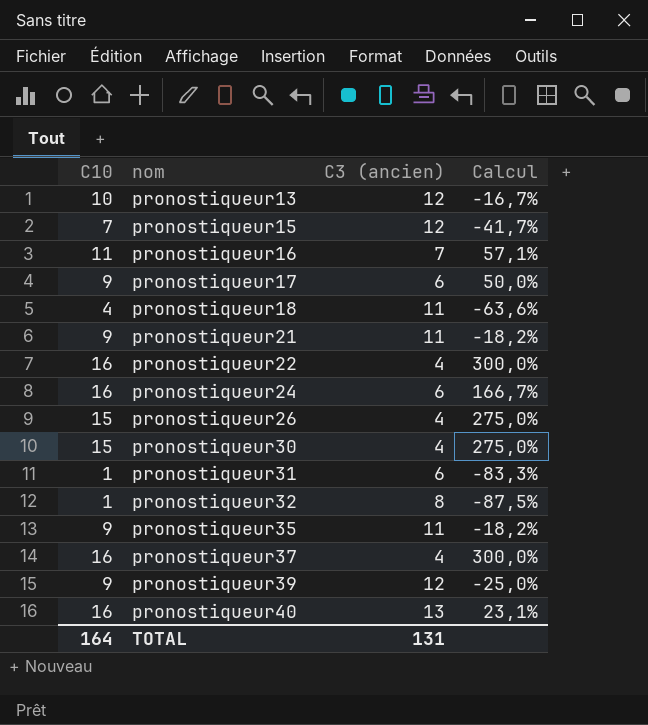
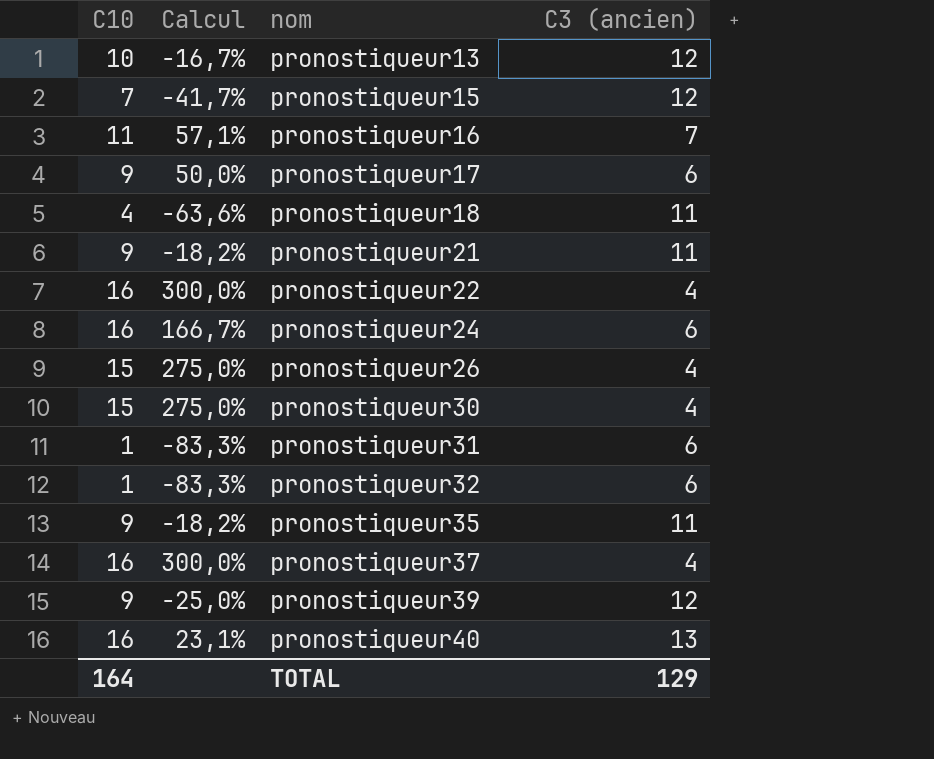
column Calcul | position: 4 -> 2
pronostiqueur32 | Calcul: -87,5% -> -83,3%
pronostiqueur32 | C3 (ancien): 8 -> 6
TOTAL | C3 (ancien): 131 -> 129

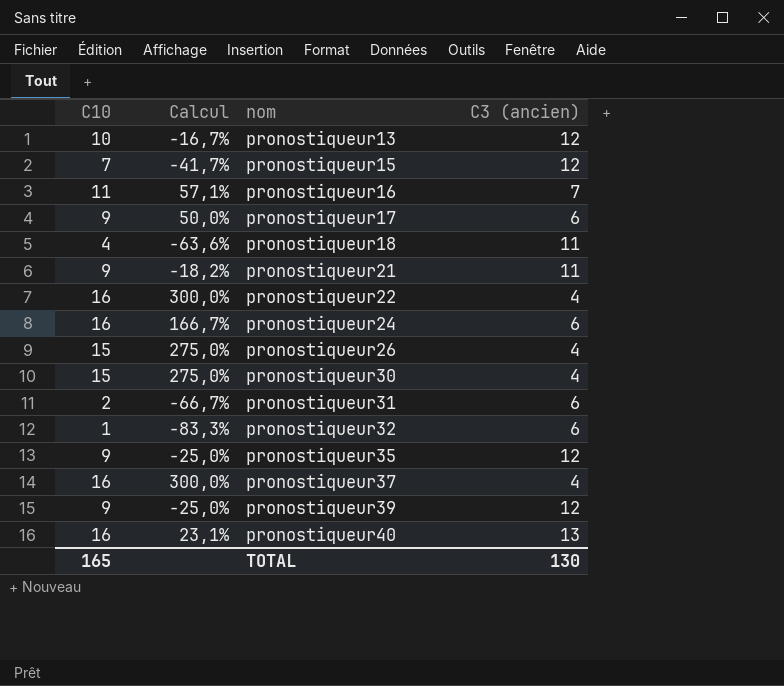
pronostiqueur31 | C10: 1 -> 2
pronostiqueur31 | Calcul: -83,3% -> -66,7%
pronostiqueur35 | Calcul: -18,2% -> -25,0%
pronostiqueur35 | C3 (ancien): 11 -> 12
TOTAL | C10: 164 -> 165
TOTAL | C3 (ancien): 129 -> 130

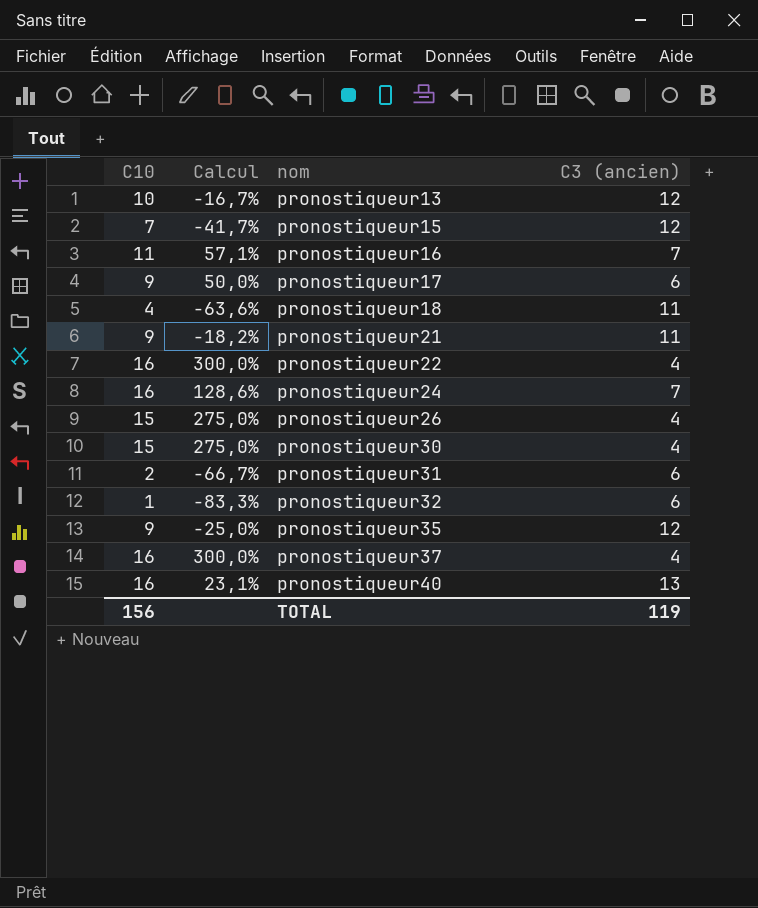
row pronostiqueur39: 9 | -25,0% | 12 -> none
pronostiqueur24 | Calcul: 166,7% -> 128,6%
pronostiqueur24 | C3 (ancien): 6 -> 7
TOTAL | C10: 165 -> 156
TOTAL | C3 (ancien): 130 -> 119

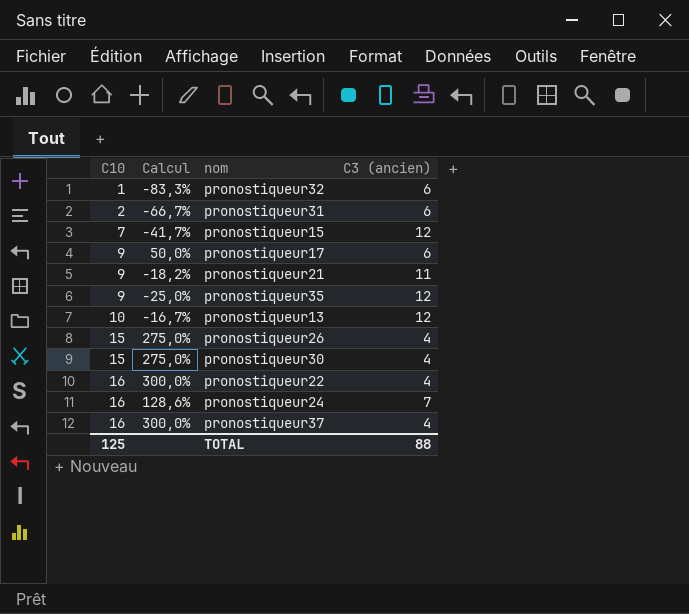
row order: nom ascending -> C10 ascending
row pronostiqueur16: 11 | 57,1% | 7 -> none
row pronostiqueur18: 4 | -63,6% | 11 -> none
row pronostiqueur40: 16 | 23,1% | 13 -> none
TOTAL | C10: 156 -> 125
TOTAL | C3 (ancien): 119 -> 88

